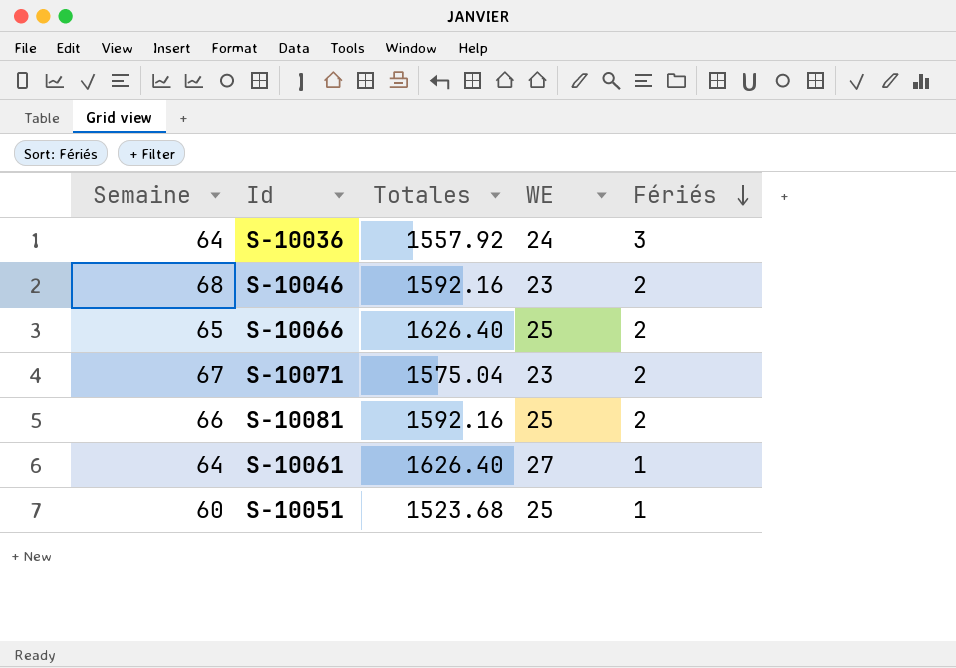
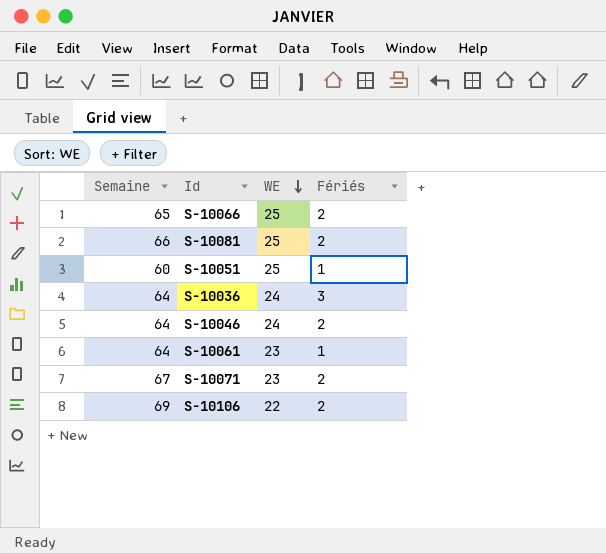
row order: Fériés descending -> WE descending
column Totales | position: 3 -> none
S-10046 | Semaine: 68 -> 64
S-10046 | WE: 23 -> 24
S-10061 | WE: 27 -> 23
row S-10106: none -> 69 | 22 | 2

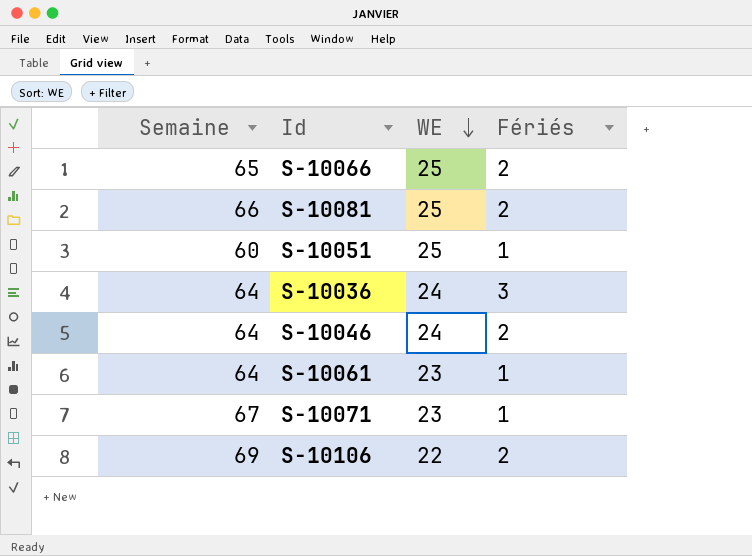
S-10071 | Fériés: 2 -> 1

